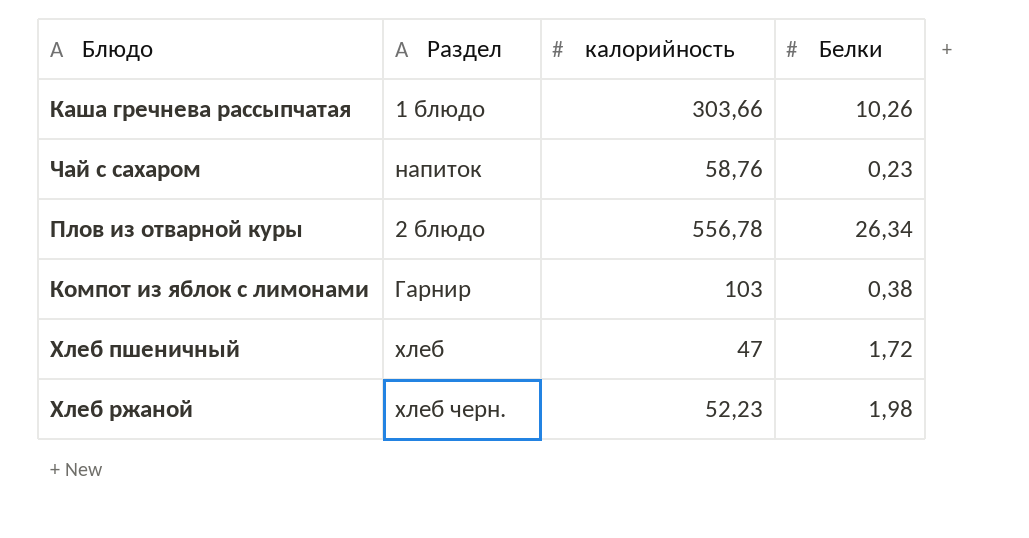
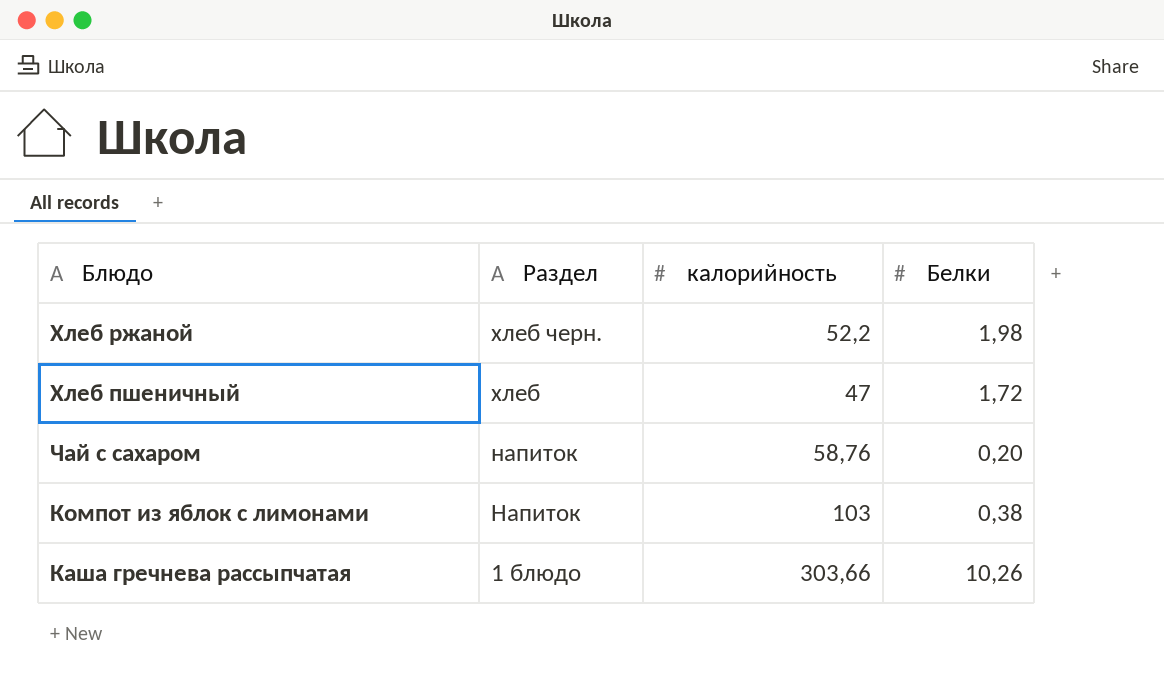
row order: none -> Раздел descending
row Плов из отварной куры: 2 блюдо | 556,78 | 26,34 -> none
Хлеб ржаной | калорийность: 52,23 -> 52,2
Чай с сахаром | Белки: 0,23 -> 0,20
Компот из яблок с лимонами | Раздел: Гарнир -> Напиток

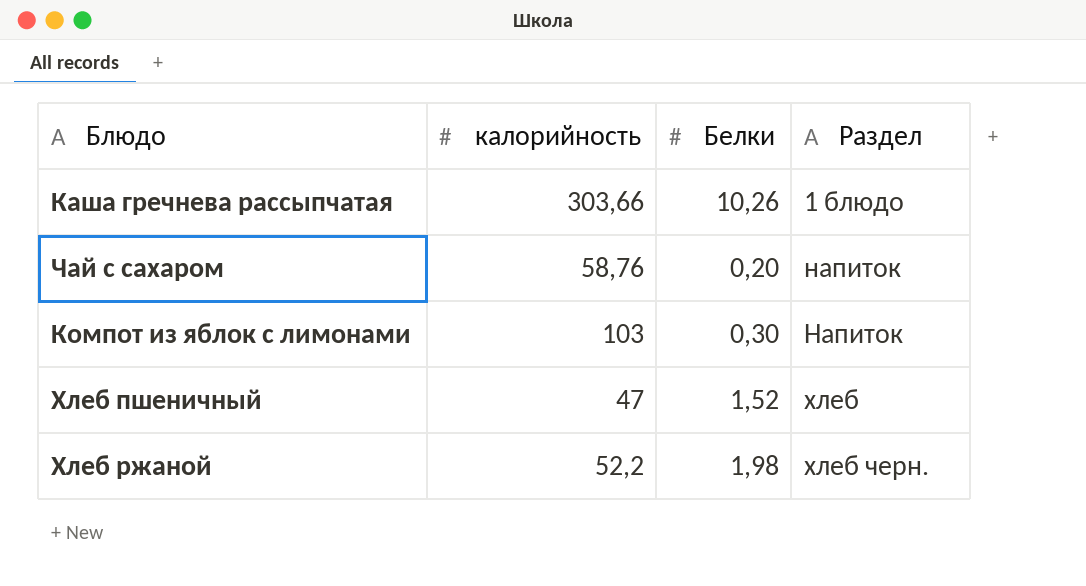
row order: Раздел descending -> Раздел ascending
column Раздел | position: 2 -> 4
Компот из яблок с лимонами | Белки: 0,38 -> 0,30
Хлеб пшеничный | Белки: 1,72 -> 1,52

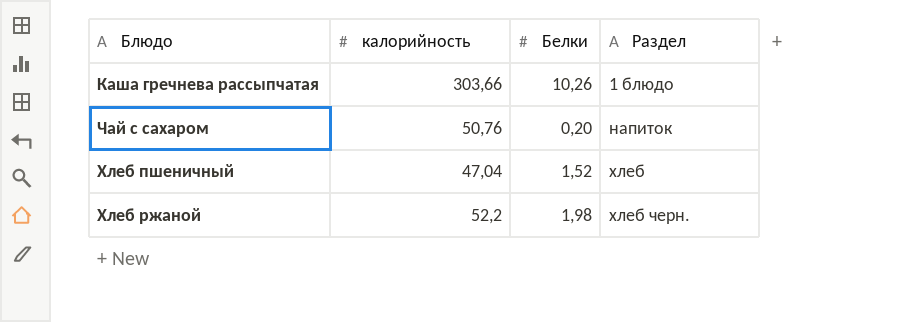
row Компот из яблок с лимонами: 103 | 0,30 | Напиток -> none
Чай с сахаром | калорийность: 58,76 -> 50,76
Хлеб пшеничный | калорийность: 47 -> 47,04

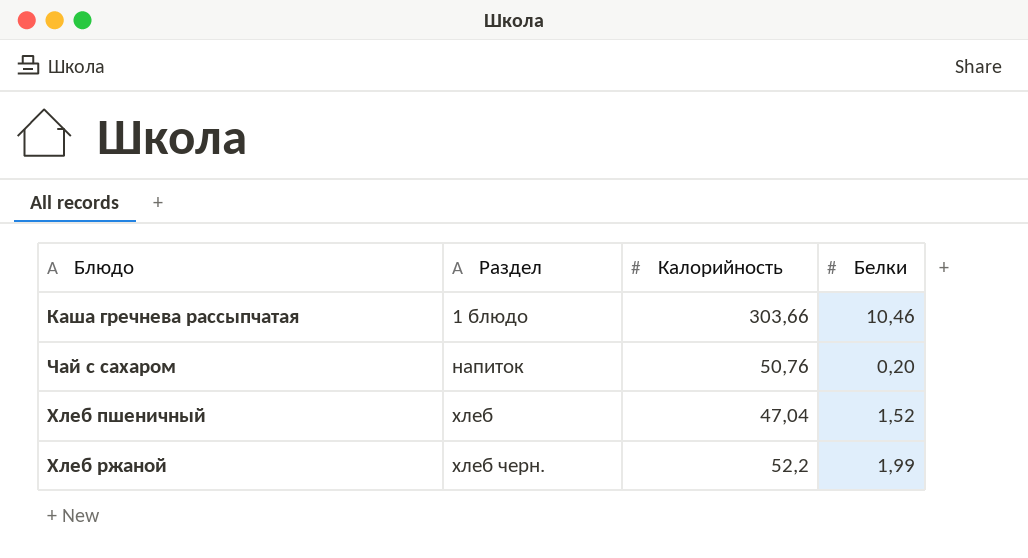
column Раздел | position: 4 -> 2
column name: калорийность -> Калорийность
Каша гречнева рассыпчатая | Белки: 10,26 -> 10,46
Хлеб ржаной | Белки: 1,98 -> 1,99

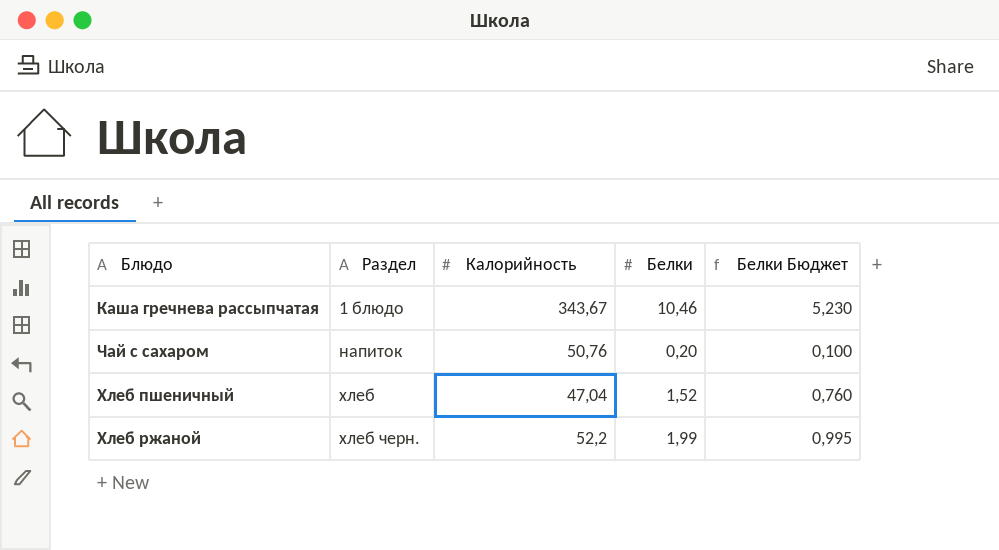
column Белки Бюджет | formula: none -> [Белки] * 0,5
Каша гречнева рассыпчатая | Калорийность: 303,66 -> 343,67

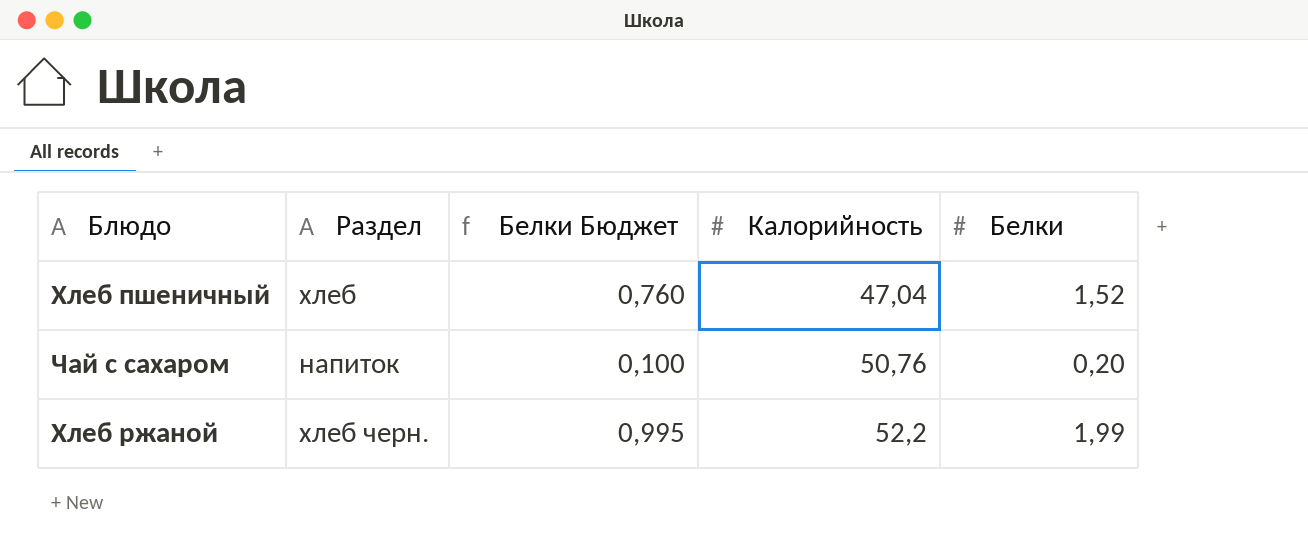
row order: Раздел ascending -> Калорийность ascending
column Белки Бюджет | position: 5 -> 3
row Каша гречнева рассыпчатая: 1 блюдо | 343,67 | 10,46 | 5,230 -> none

